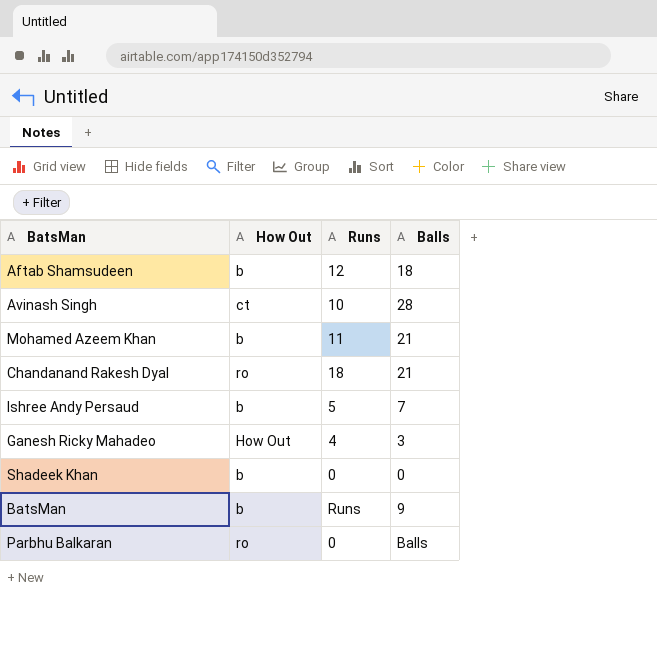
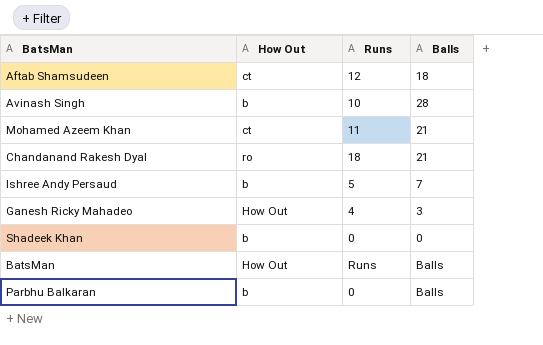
Aftab Shamsudeen | How Out: b -> ct
Avinash Singh | How Out: ct -> b
Mohamed Azeem Khan | How Out: b -> ct
BatsMan | How Out: b -> How Out
BatsMan | Balls: 9 -> Balls
Parbhu Balkaran | How Out: ro -> b

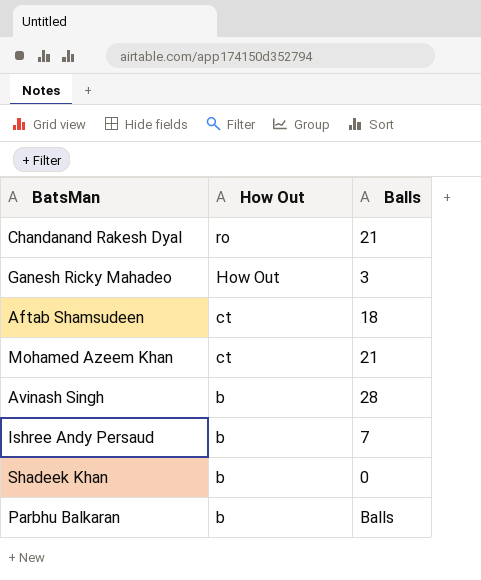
row order: none -> How Out descending
column Runs | position: 3 -> none
row BatsMan: How Out | Runs | Balls -> none

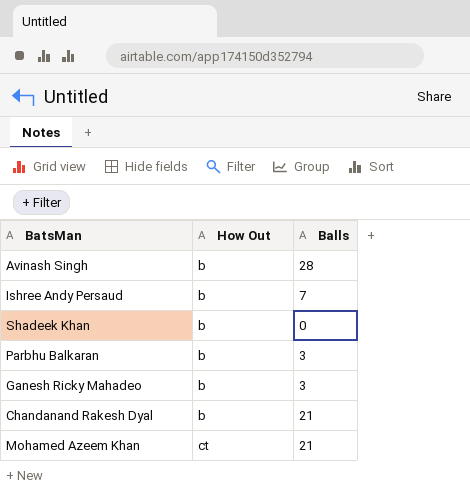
row order: How Out descending -> How Out ascending
row Aftab Shamsudeen: ct | 18 -> none
Parbhu Balkaran | Balls: Balls -> 3
Ganesh Ricky Mahadeo | How Out: How Out -> b
Chandanand Rakesh Dyal | How Out: ro -> b

